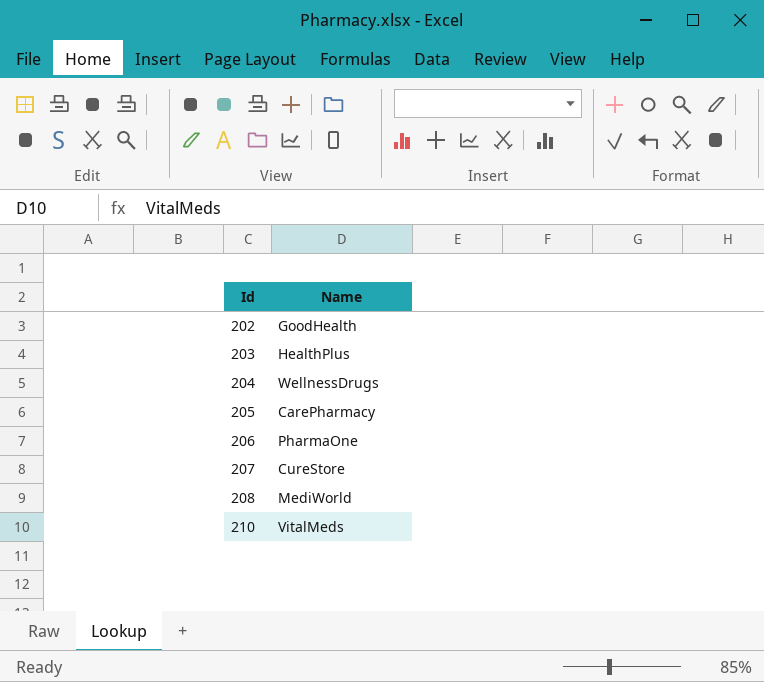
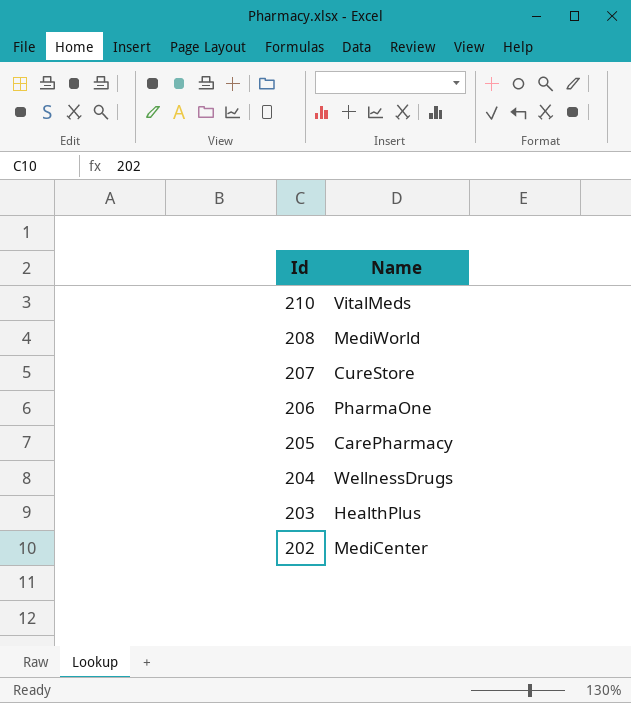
row order: Id ascending -> Id descending
202 | Name: GoodHealth -> MediCenter

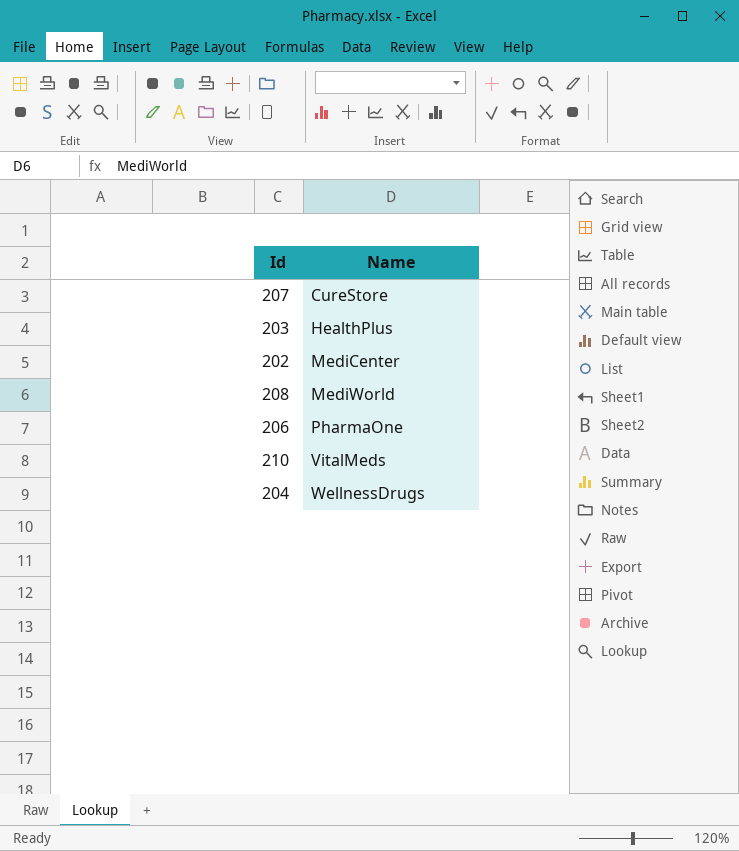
row order: Id descending -> Name ascending
row 205: CarePharmacy -> none

